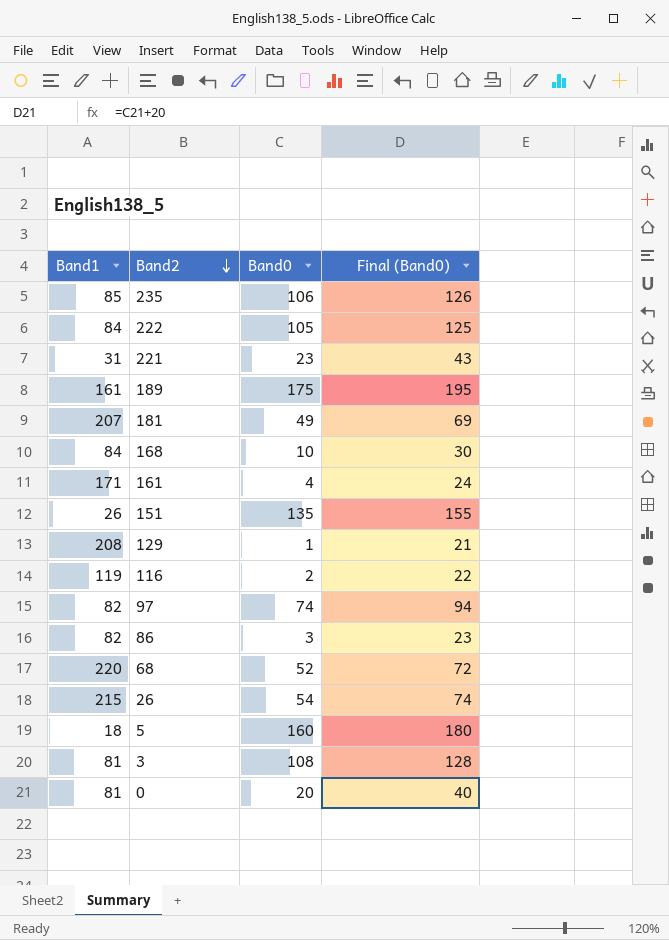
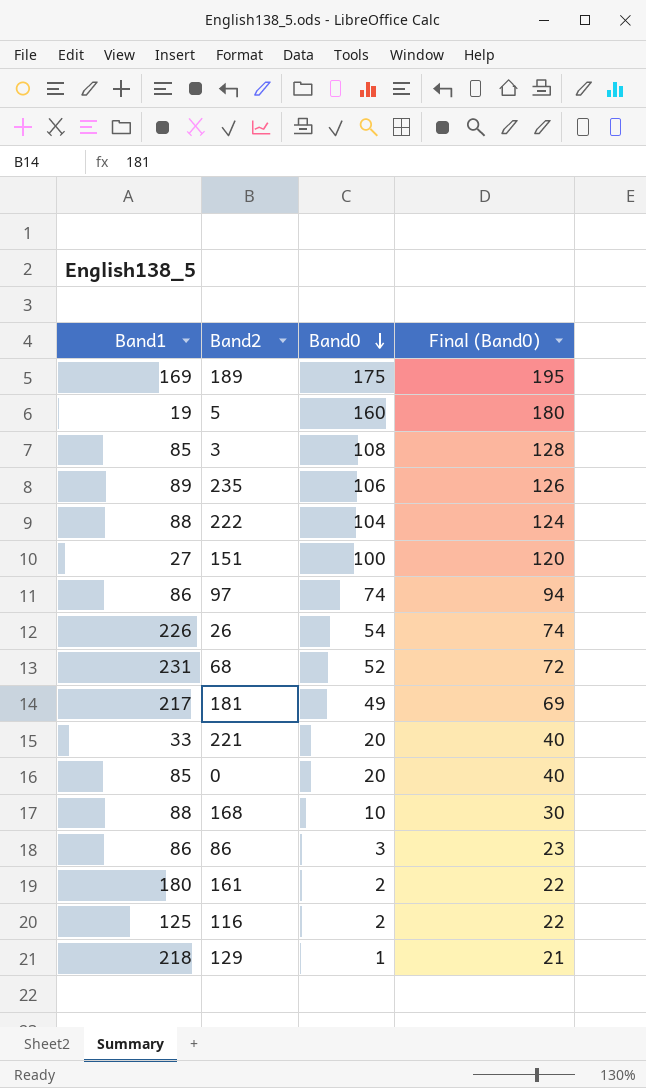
row order: Band2 descending -> Band0 descending
189 | Band1: 161 -> 169
5 | Band1: 18 -> 19
3 | Band1: 81 -> 85
235 | Band1: 85 -> 89
222 | Band1: 84 -> 88
222 | Band0: 105 -> 104
222 | Final (Band0): 125 -> 124
151 | Band1: 26 -> 27
151 | Band0: 135 -> 100
151 | Final (Band0): 155 -> 120
97 | Band1: 82 -> 86
26 | Band1: 215 -> 226
68 | Band1: 220 -> 231
181 | Band1: 207 -> 217
221 | Band1: 31 -> 33
221 | Band0: 23 -> 20
221 | Final (Band0): 43 -> 40
0 | Band1: 81 -> 85
168 | Band1: 84 -> 88
86 | Band1: 82 -> 86
161 | Band1: 171 -> 180
161 | Band0: 4 -> 2
161 | Final (Band0): 24 -> 22
116 | Band1: 119 -> 125
129 | Band1: 208 -> 218

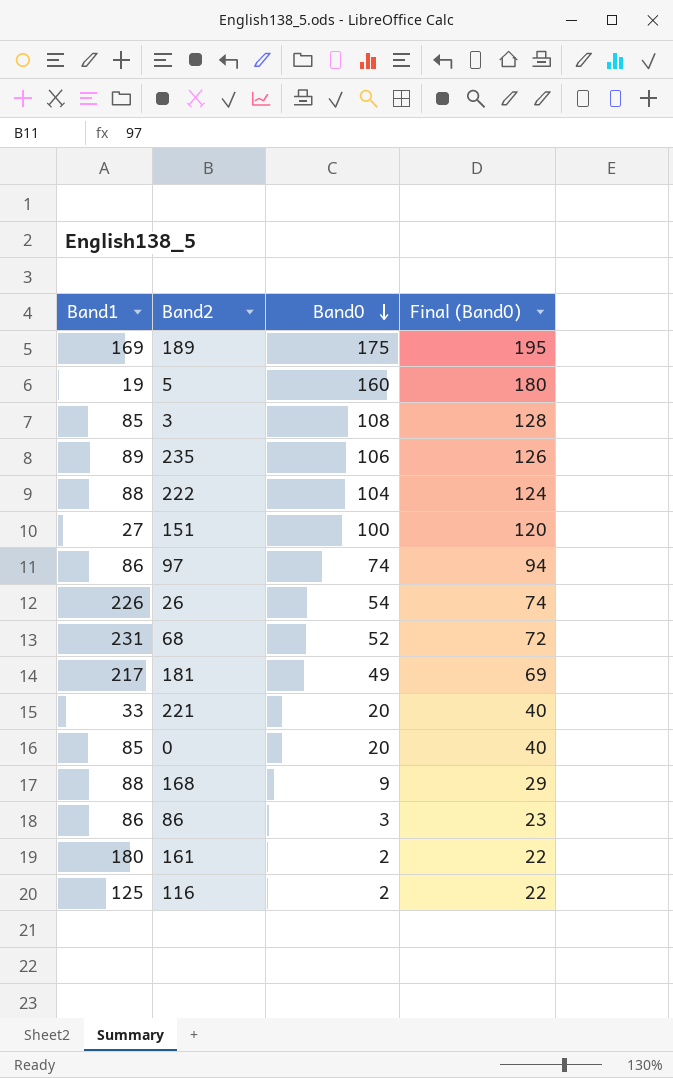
row 129: 218 | 1 | 21 -> none
168 | Band0: 10 -> 9
168 | Final (Band0): 30 -> 29

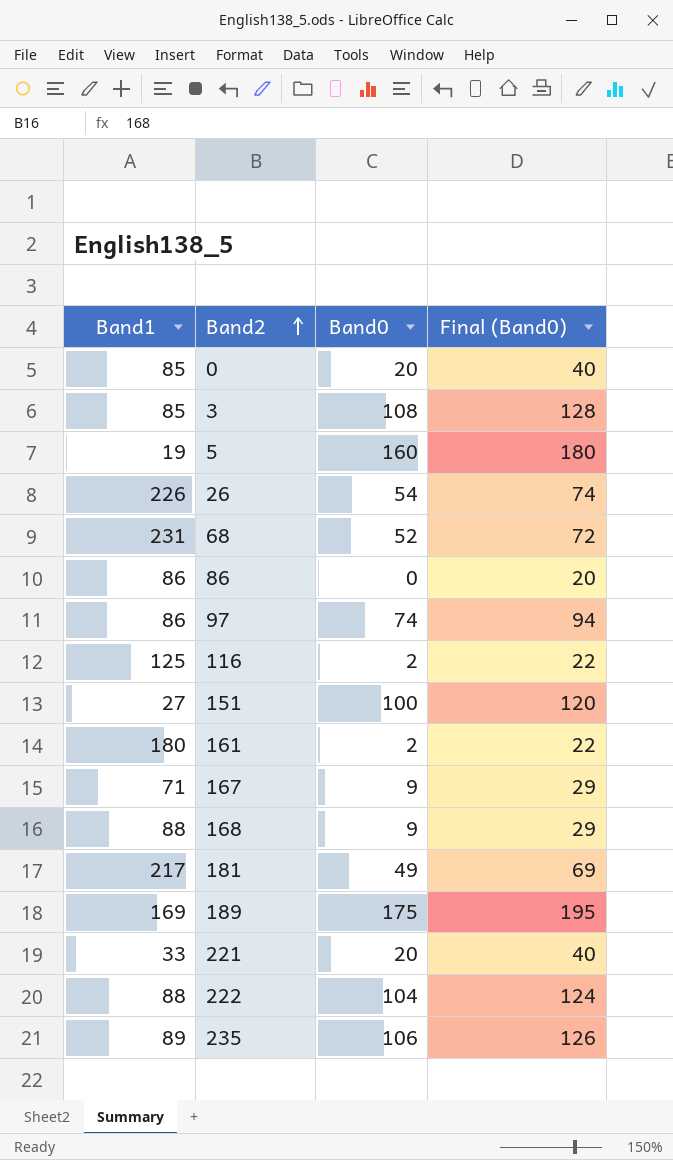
row order: Band0 descending -> Band2 ascending
86 | Band0: 3 -> 0
86 | Final (Band0): 23 -> 20
row 167: none -> 71 | 9 | 29

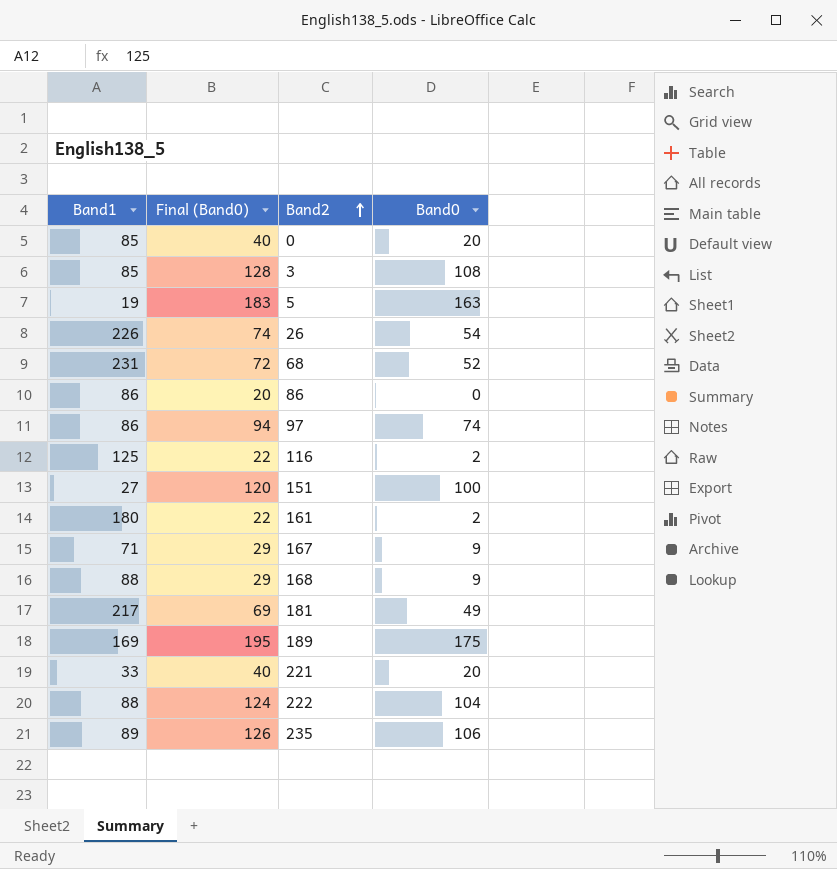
column Final (Band0) | position: 4 -> 2
5 | Final (Band0): 180 -> 183
5 | Band0: 160 -> 163

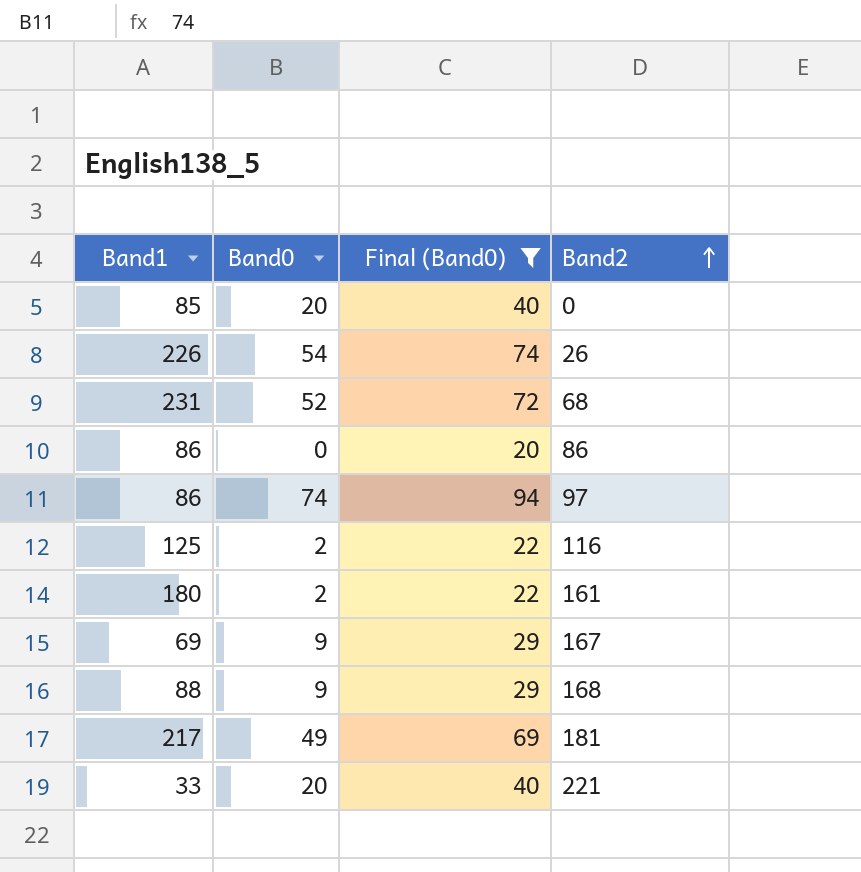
filter: none -> Final (Band0) <= 94
column Band0 | position: 4 -> 2
167 | Band1: 71 -> 69

